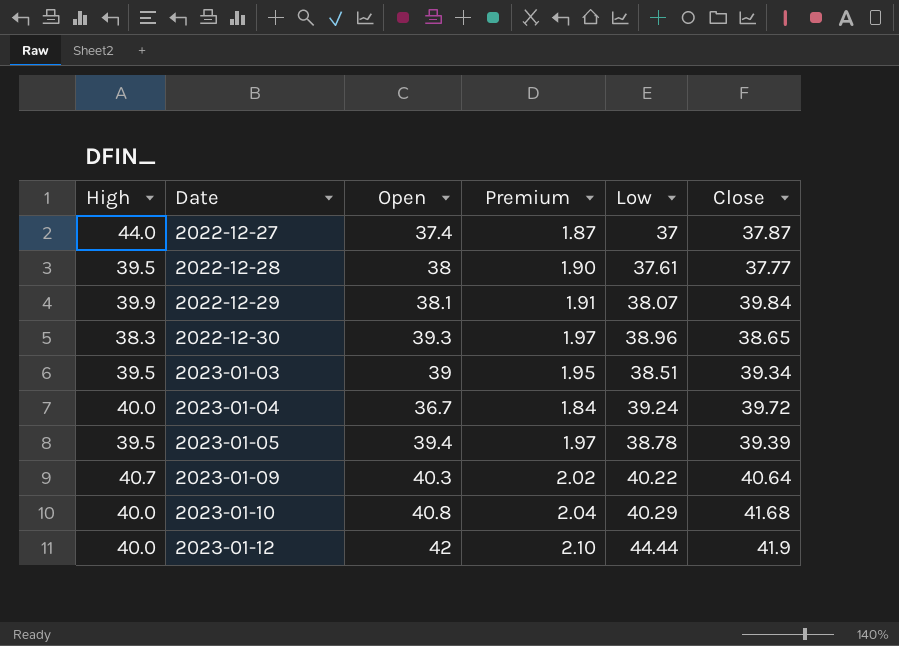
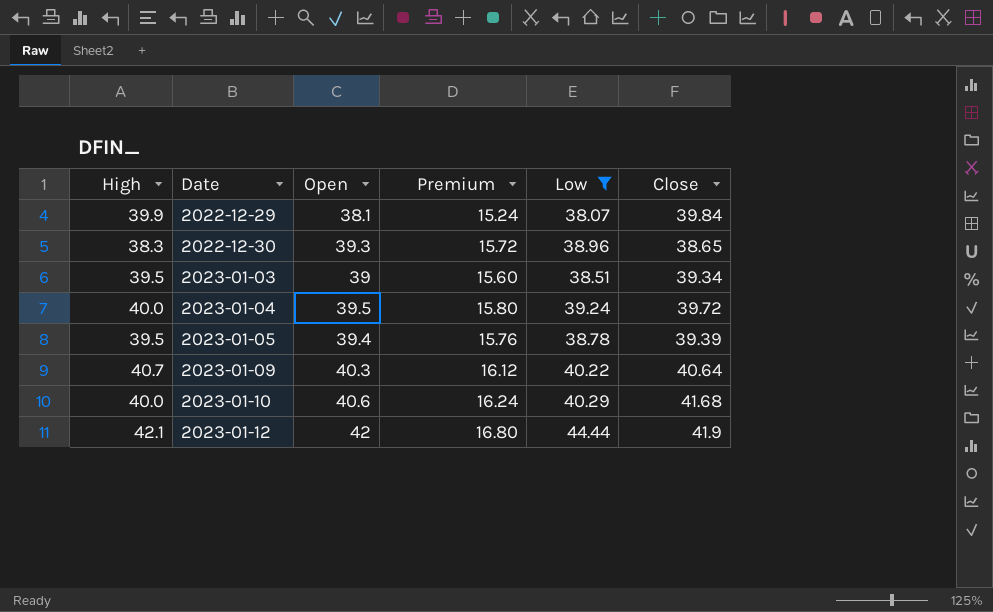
filter: none -> Low >= 38.07
column Premium | formula: [Open] * 0.05 -> [Open] * 0.4
2023-01-04 | Open: 36.7 -> 39.5
2023-01-10 | Open: 40.8 -> 40.6
2023-01-12 | High: 40.0 -> 42.1

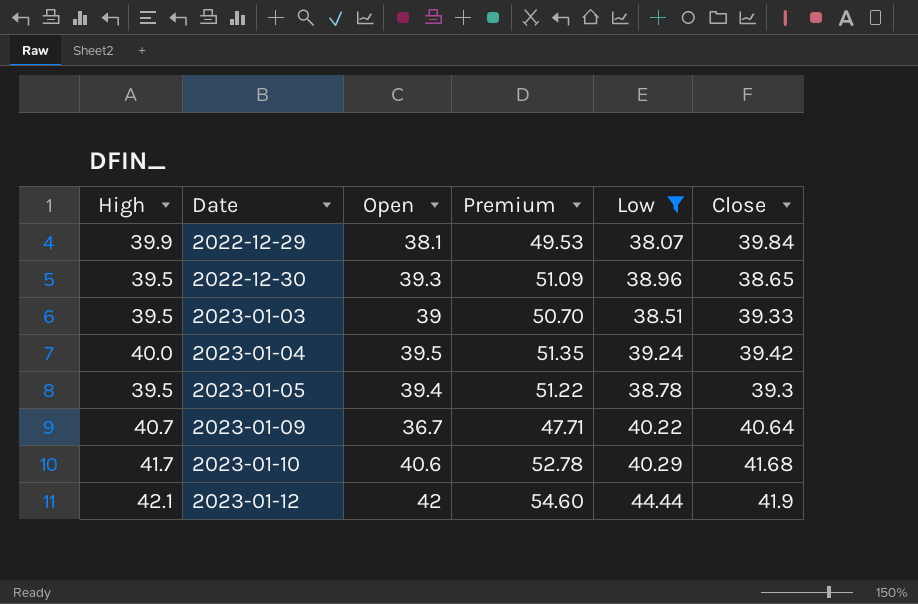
column Premium | formula: [Open] * 0.4 -> [Open] * 1.3
2022-12-30 | High: 38.3 -> 39.5
2023-01-03 | Close: 39.34 -> 39.33
2023-01-04 | Close: 39.72 -> 39.42
2023-01-05 | Close: 39.39 -> 39.3
2023-01-09 | Open: 40.3 -> 36.7
2023-01-10 | High: 40.0 -> 41.7

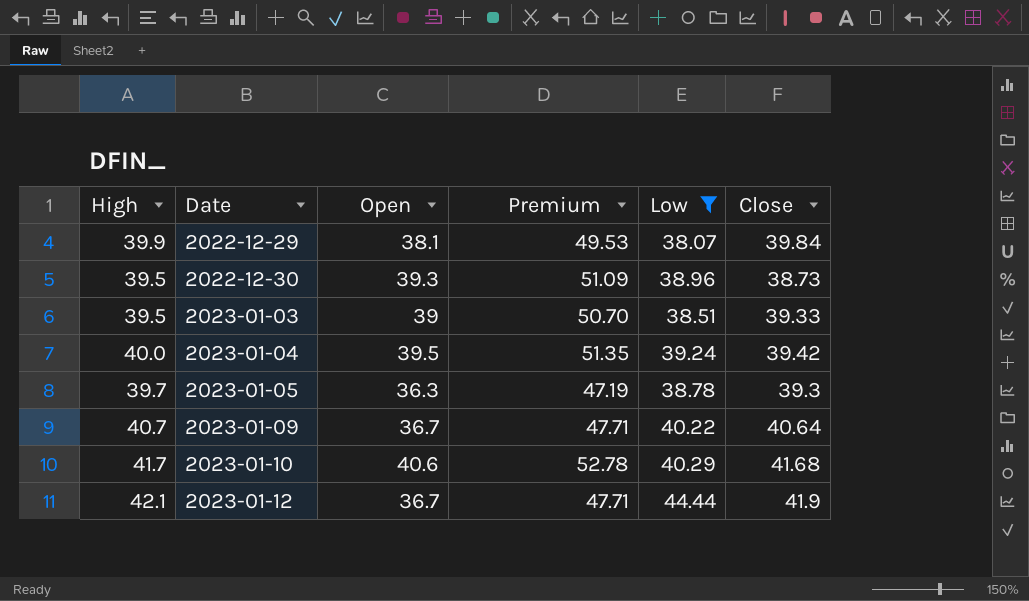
2022-12-30 | Close: 38.65 -> 38.73
2023-01-05 | High: 39.5 -> 39.7
2023-01-05 | Open: 39.4 -> 36.3
2023-01-05 | Premium: 51.22 -> 47.19
2023-01-12 | Open: 42 -> 36.7
2023-01-12 | Premium: 54.60 -> 47.71

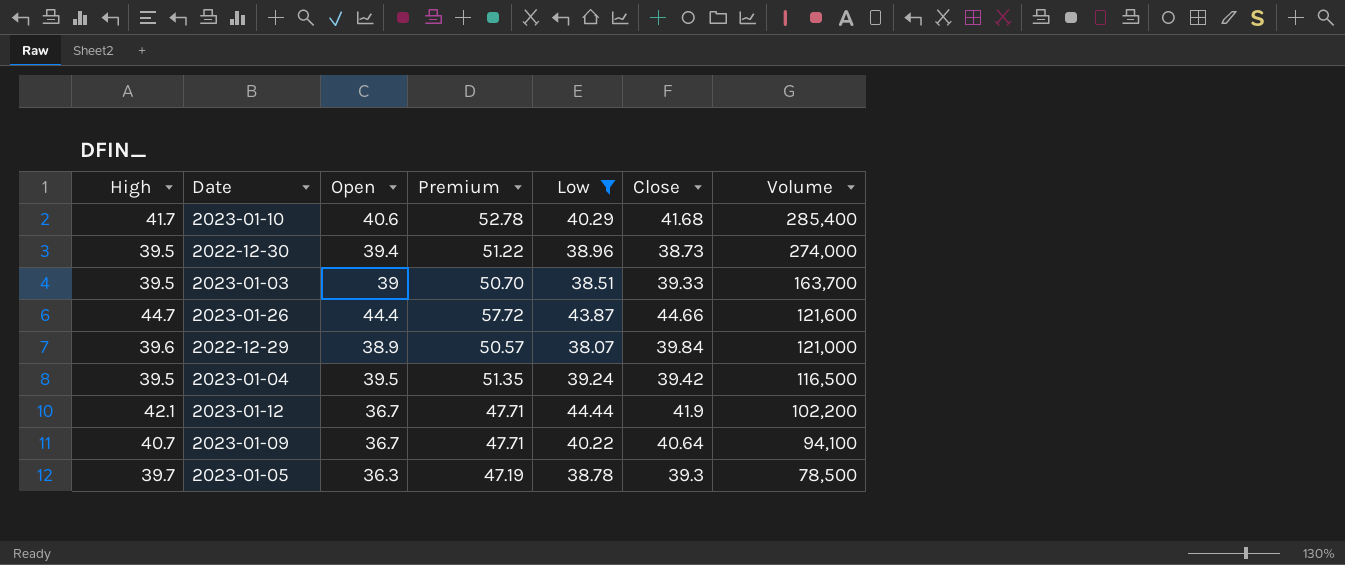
row order: Date ascending -> Volume descending
column Volume | position: none -> 7
2022-12-30 | Open: 39.3 -> 39.4
2022-12-30 | Premium: 51.09 -> 51.22
row 2023-01-26: none -> 44.7 | 44.4 | 57.72 | 43.87 | 44.66 | 121,600
2022-12-29 | High: 39.9 -> 39.6
2022-12-29 | Open: 38.1 -> 38.9
2022-12-29 | Premium: 49.53 -> 50.57
2023-01-04 | High: 40.0 -> 39.5

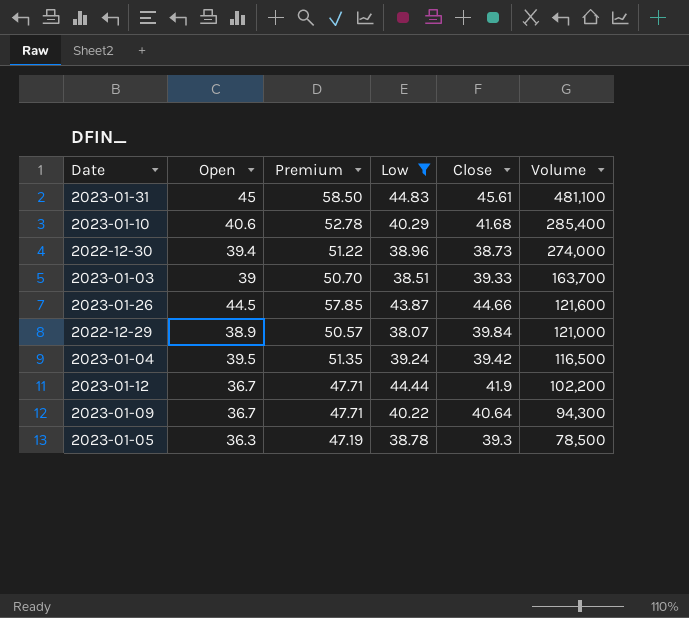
column High | position: 1 -> none
row 2023-01-31: none -> 45 | 58.50 | 44.83 | 45.61 | 481,100
2023-01-26 | Open: 44.4 -> 44.5
2023-01-26 | Premium: 57.72 -> 57.85
2023-01-09 | Volume: 94,100 -> 94,300

